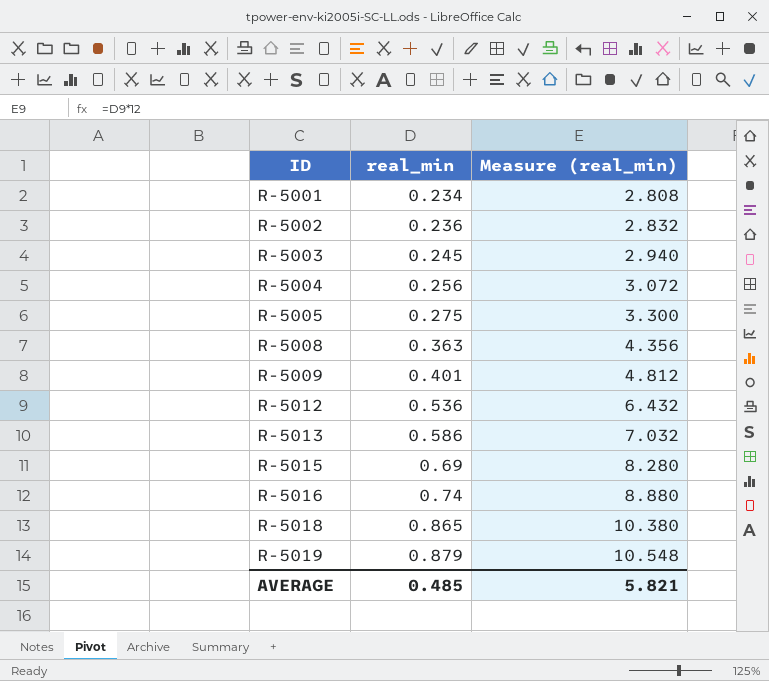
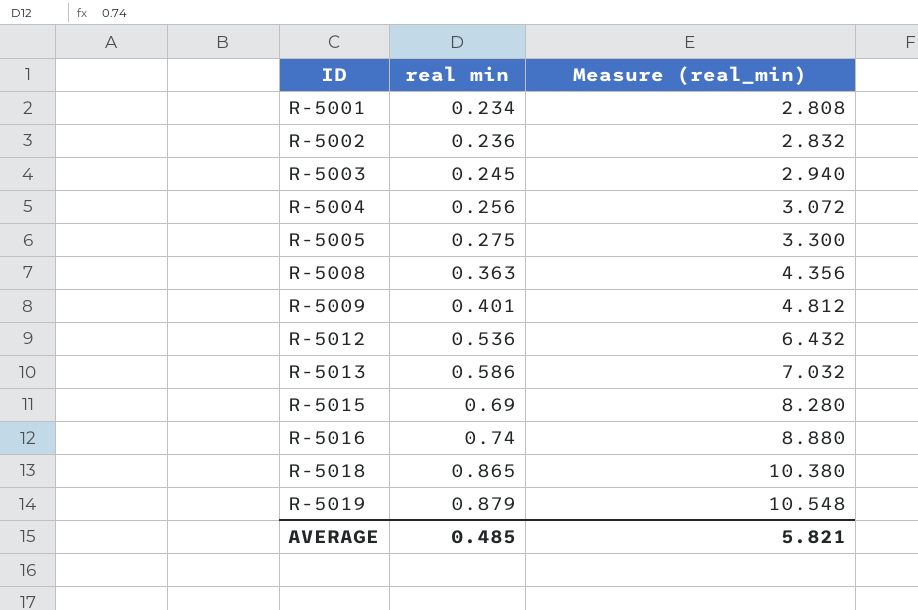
column name: real_min -> real min

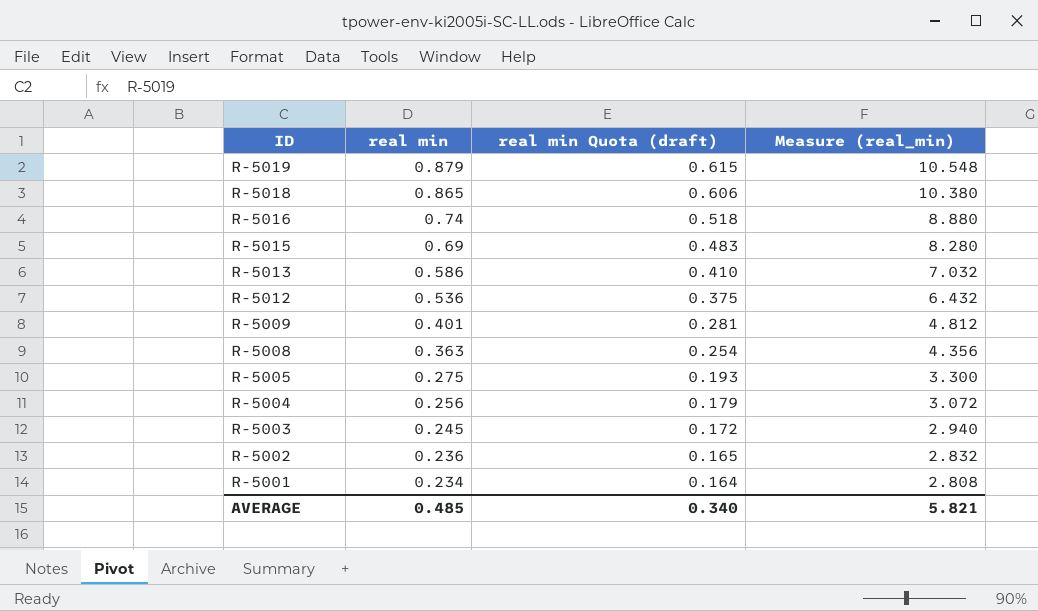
row order: ID ascending -> ID descending
column real min Quota (draft) | formula: none -> [real min] * 0.7

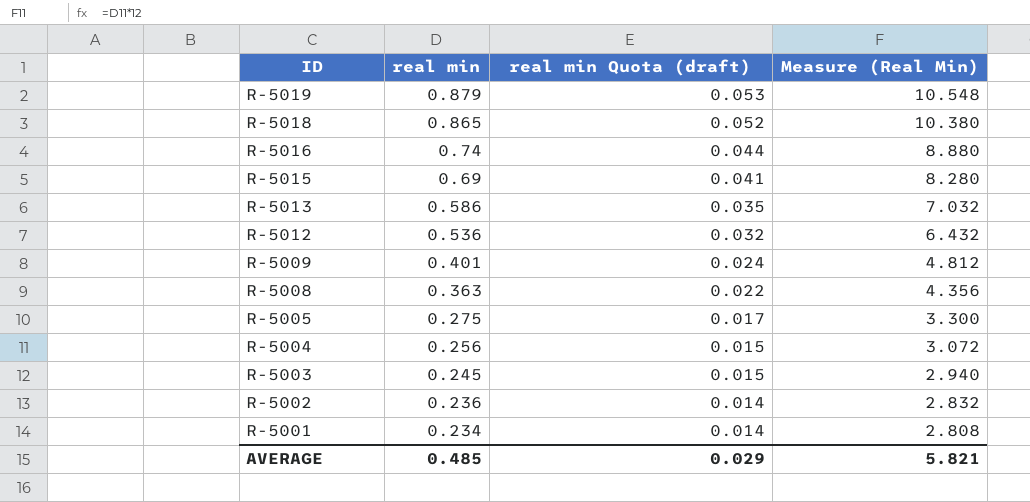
column real min Quota (draft) | formula: [real min] * 0.7 -> [real min] * 0.06
column name: Measure (real_min) -> Measure (Real Min)
AVERAGE | real min Quota (draft): 0.340 -> 0.029

